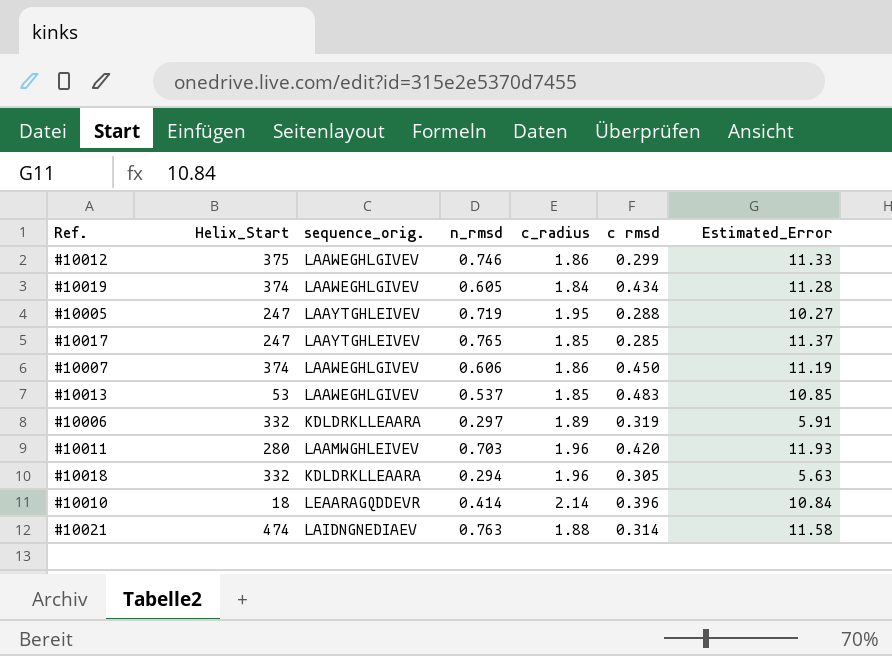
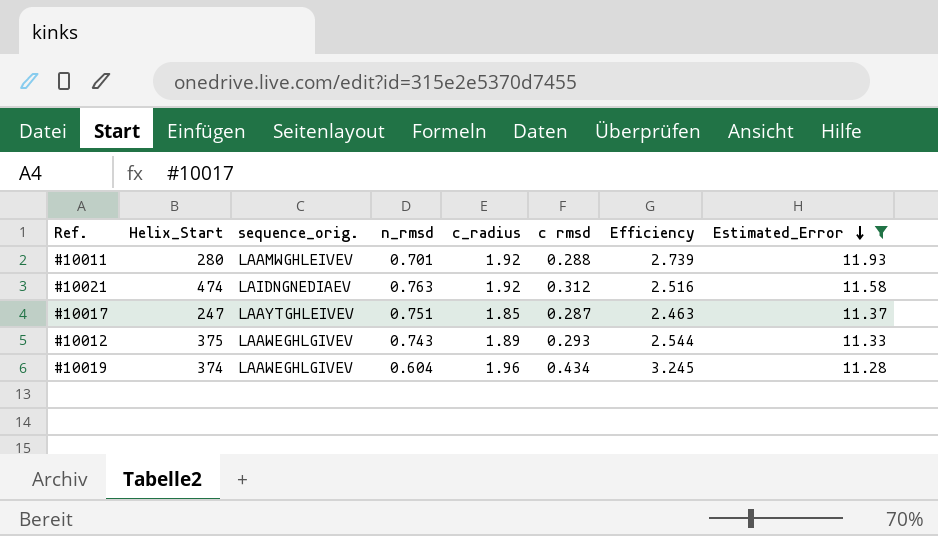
filter: none -> Estimated_Error >= 11.28
row order: none -> Estimated_Error descending
column Efficiency | formula: none -> [c_radius] / [n_rmsd]
#10011 | n_rmsd: 0.703 -> 0.701
#10011 | c_radius: 1.96 -> 1.92
#10011 | c rmsd: 0.420 -> 0.288
#10021 | c_radius: 1.88 -> 1.92
#10021 | c rmsd: 0.314 -> 0.312
#10017 | n_rmsd: 0.765 -> 0.751
#10017 | c rmsd: 0.285 -> 0.287
#10012 | n_rmsd: 0.746 -> 0.743
#10012 | c_radius: 1.86 -> 1.89
#10012 | c rmsd: 0.299 -> 0.293
#10019 | n_rmsd: 0.605 -> 0.604
#10019 | c_radius: 1.84 -> 1.96

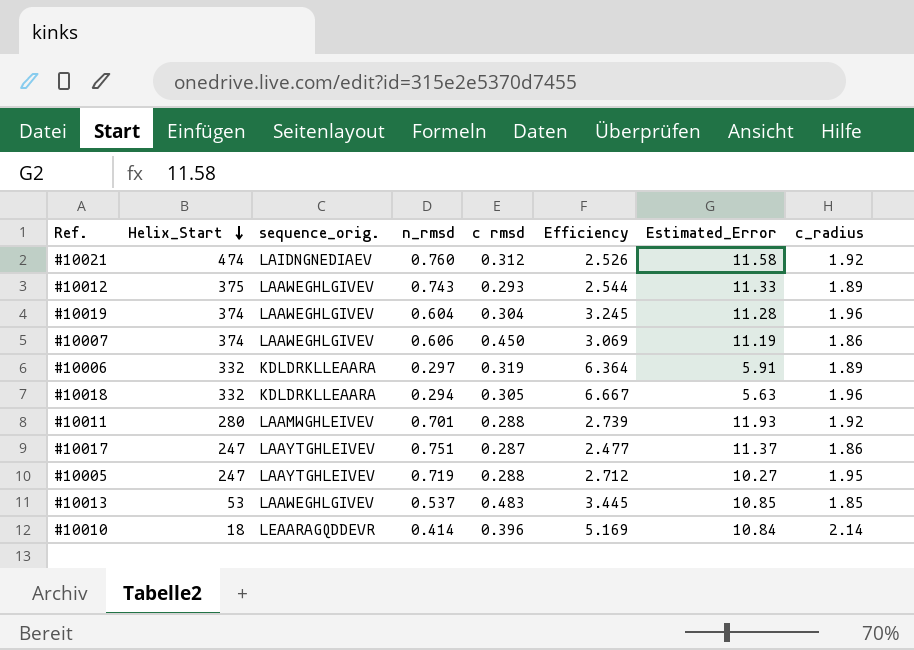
filter: Estimated_Error >= 11.28 -> none
row order: Estimated_Error descending -> Helix_Start descending
column c_radius | position: 5 -> 8
#10021 | n_rmsd: 0.763 -> 0.760
#10021 | Efficiency: 2.516 -> 2.526
#10019 | c rmsd: 0.434 -> 0.304
#10017 | Efficiency: 2.463 -> 2.477
#10017 | c_radius: 1.85 -> 1.86

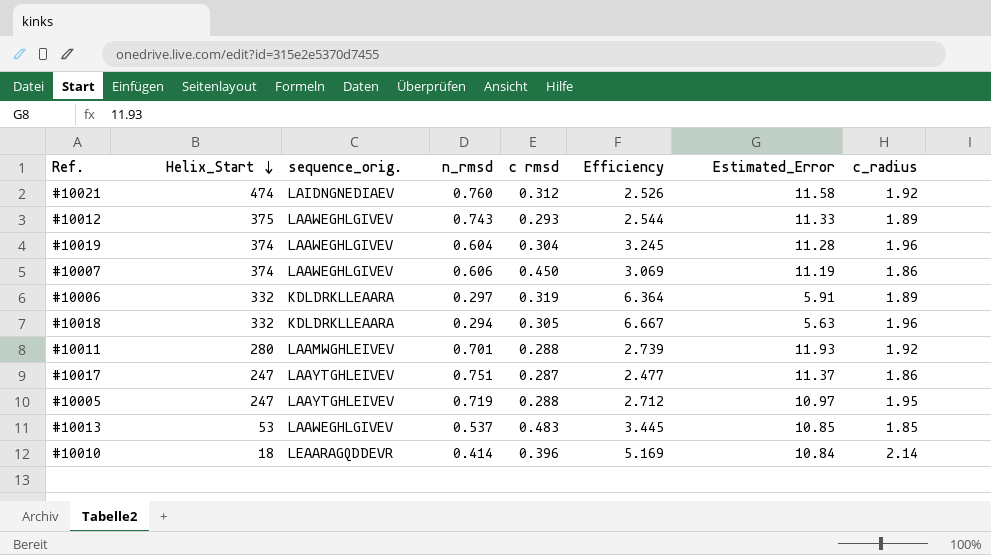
#10005 | Estimated_Error: 10.27 -> 10.97

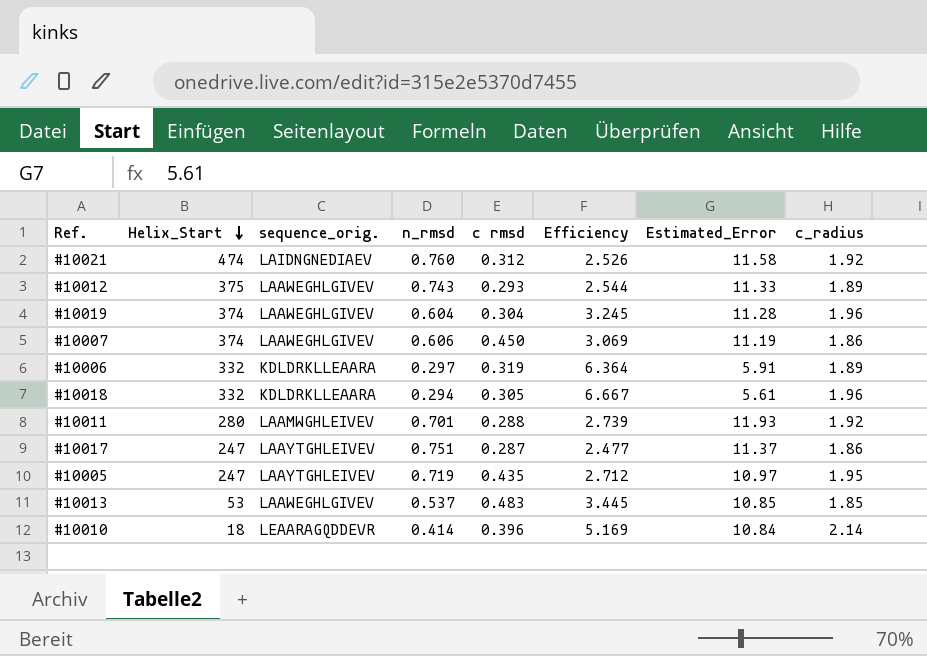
#10018 | Estimated_Error: 5.63 -> 5.61
#10005 | c rmsd: 0.288 -> 0.435

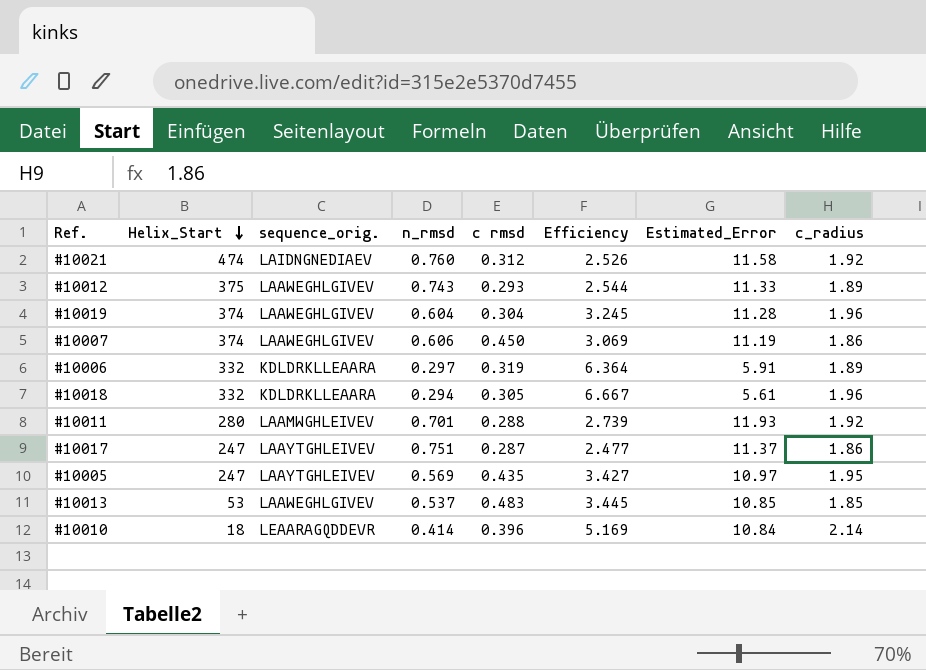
#10005 | n_rmsd: 0.719 -> 0.569
#10005 | Efficiency: 2.712 -> 3.427

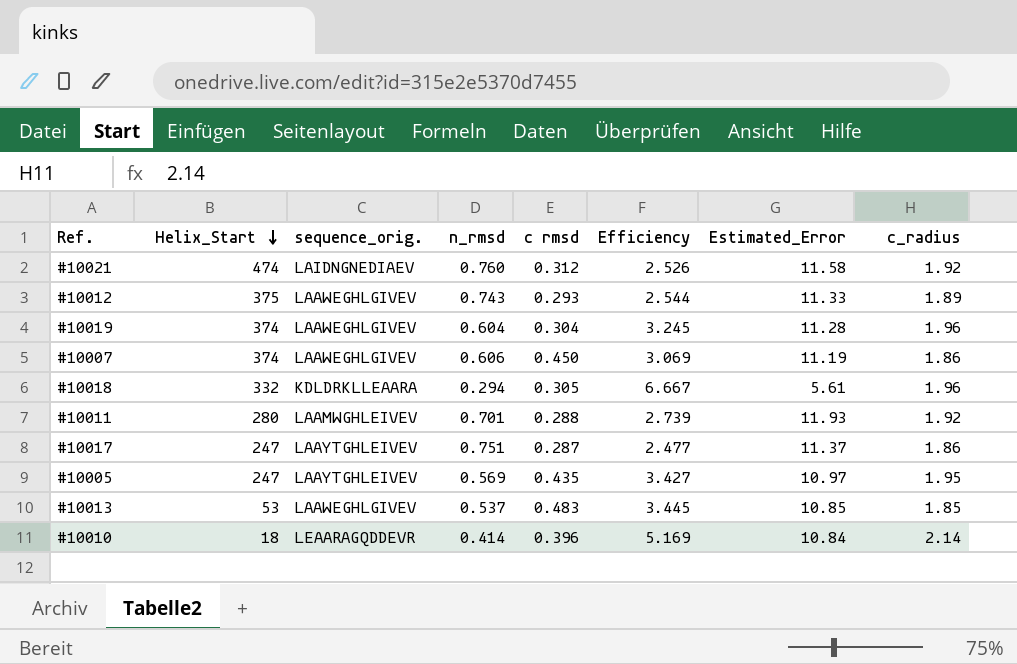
row #10006: 332 | KDLDRKLLEAARA | 0.297 | 0.319 | 6.364 | 5.91 | 1.89 -> none

